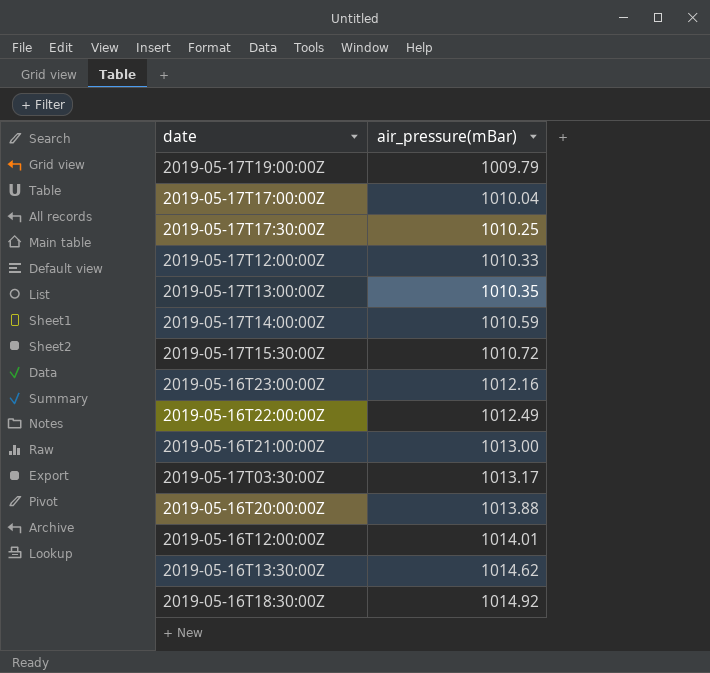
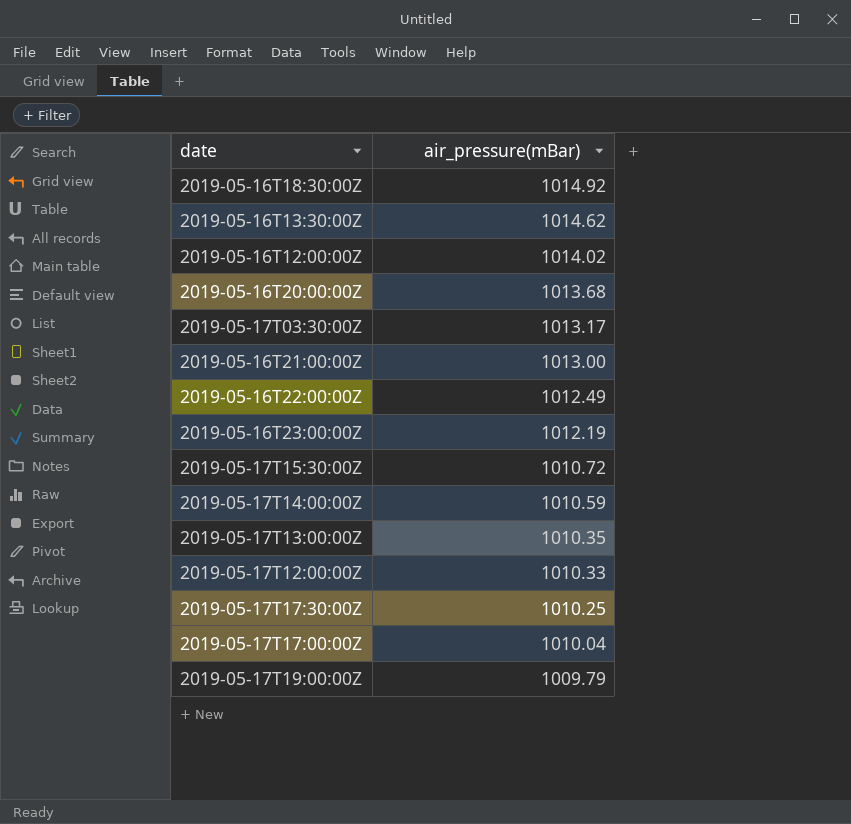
row order: air_pressure(mBar) ascending -> air_pressure(mBar) descending
2019-05-16T12:00:00Z | air_pressure(mBar): 1014.01 -> 1014.02
2019-05-16T20:00:00Z | air_pressure(mBar): 1013.88 -> 1013.68
2019-05-16T23:00:00Z | air_pressure(mBar): 1012.16 -> 1012.19

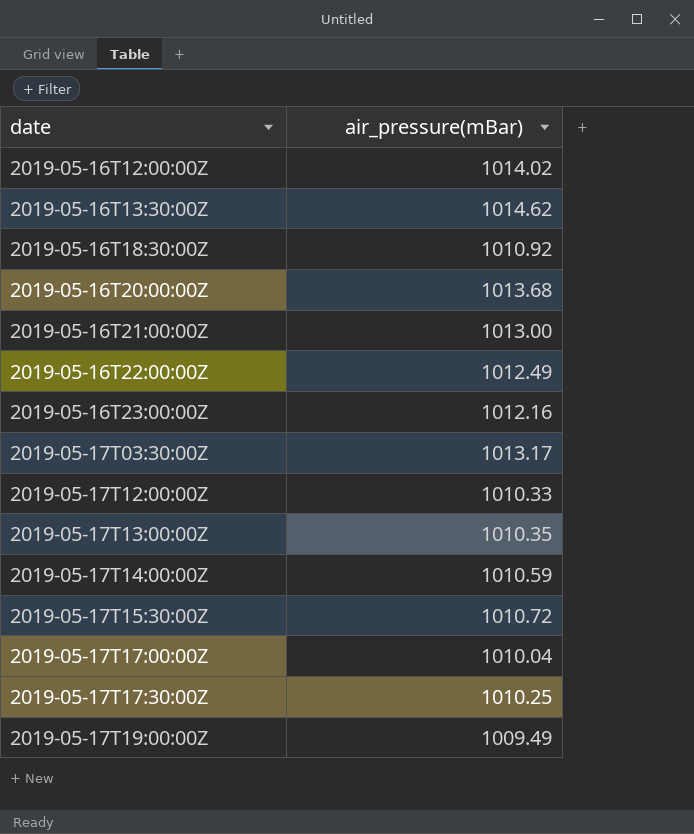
row order: air_pressure(mBar) descending -> date ascending
2019-05-16T18:30:00Z | air_pressure(mBar): 1014.92 -> 1010.92
2019-05-16T23:00:00Z | air_pressure(mBar): 1012.19 -> 1012.16
2019-05-17T19:00:00Z | air_pressure(mBar): 1009.79 -> 1009.49

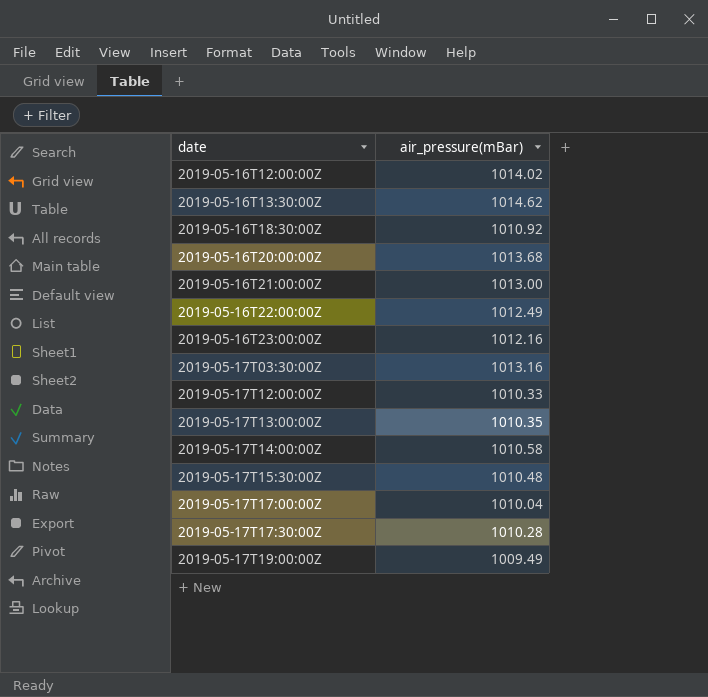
2019-05-17T03:30:00Z | air_pressure(mBar): 1013.17 -> 1013.16
2019-05-17T14:00:00Z | air_pressure(mBar): 1010.59 -> 1010.58
2019-05-17T15:30:00Z | air_pressure(mBar): 1010.72 -> 1010.48
2019-05-17T17:30:00Z | air_pressure(mBar): 1010.25 -> 1010.28

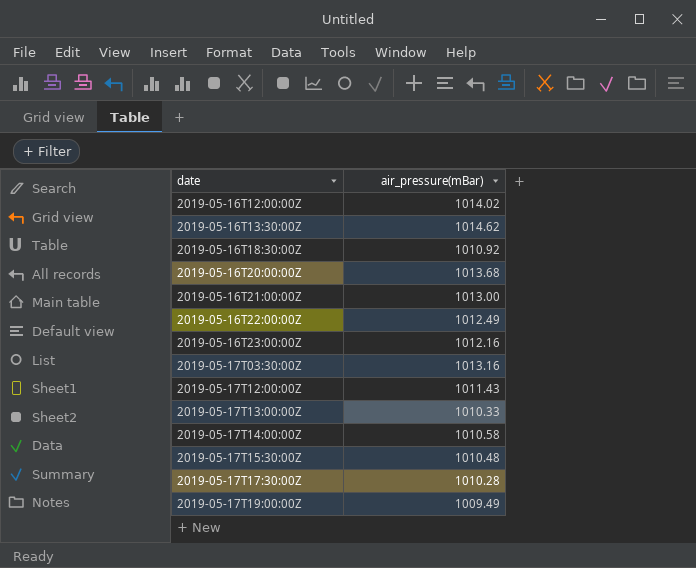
row 2019-05-17T17:00:00Z: 1010.04 -> none
2019-05-17T12:00:00Z | air_pressure(mBar): 1010.33 -> 1011.43
2019-05-17T13:00:00Z | air_pressure(mBar): 1010.35 -> 1010.33

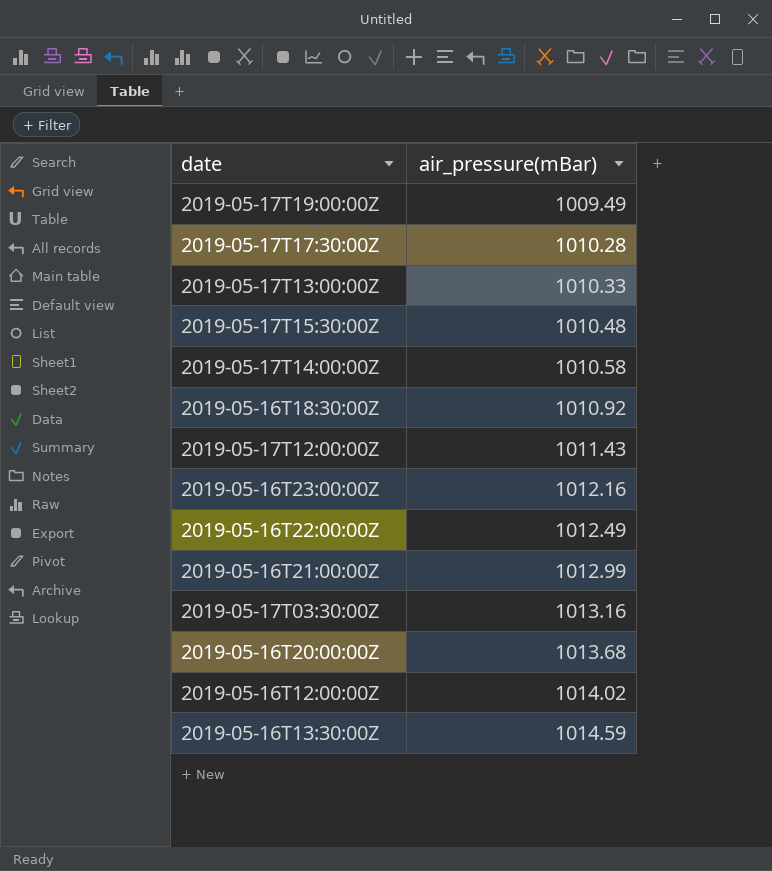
row order: date ascending -> air_pressure(mBar) ascending
2019-05-16T21:00:00Z | air_pressure(mBar): 1013.00 -> 1012.99
2019-05-16T13:30:00Z | air_pressure(mBar): 1014.62 -> 1014.59

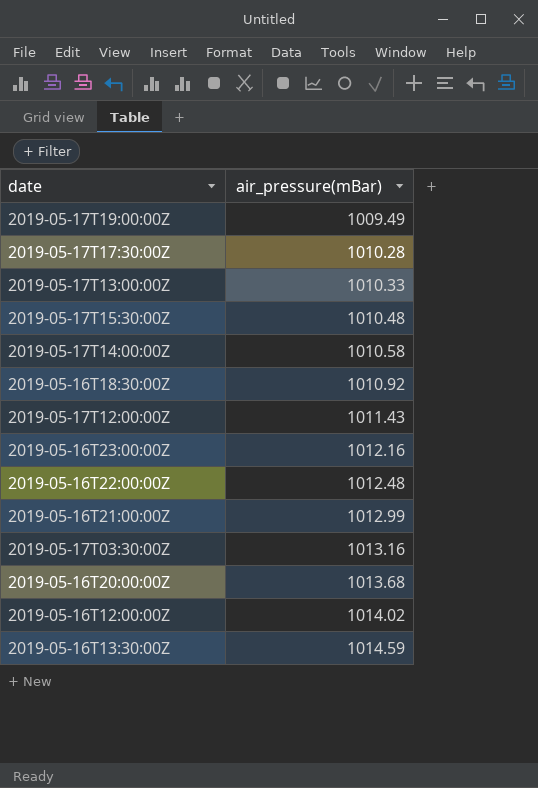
2019-05-16T22:00:00Z | air_pressure(mBar): 1012.49 -> 1012.48

